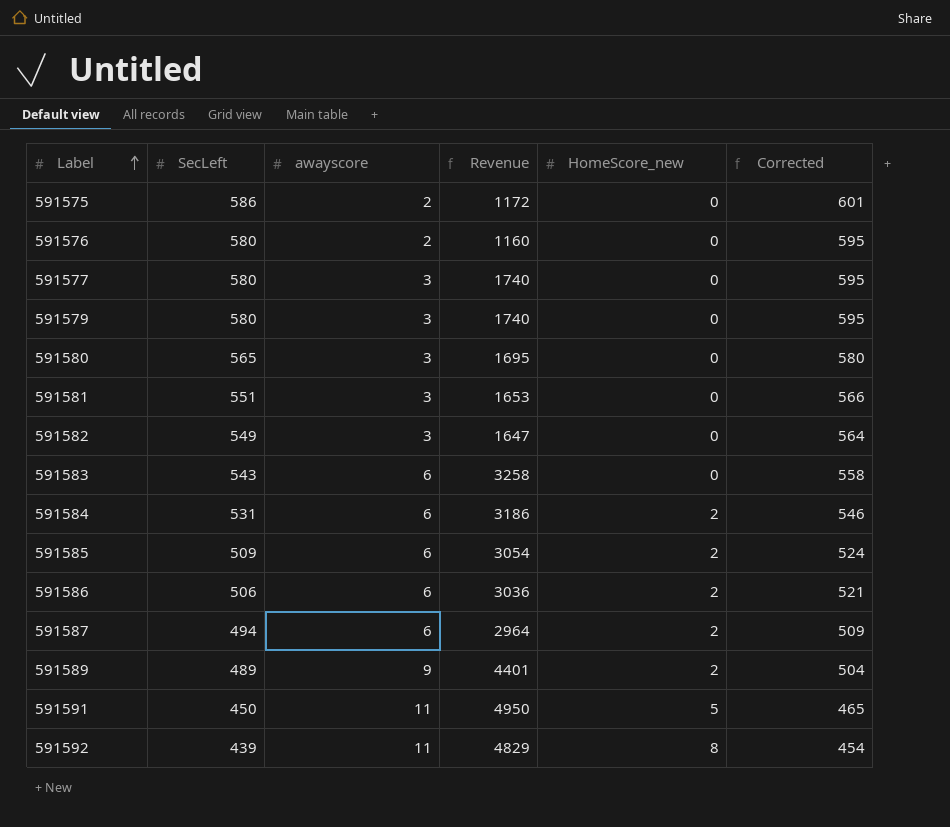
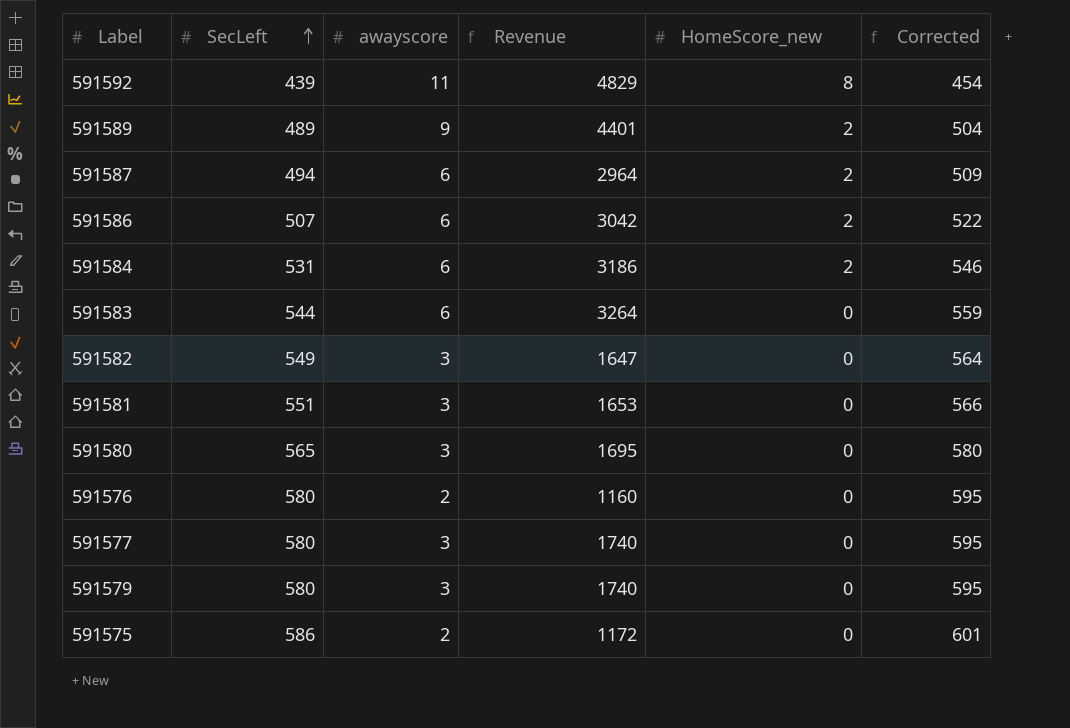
row order: Label ascending -> SecLeft ascending
row 591585: 509 | 6 | 3054 | 2 | 524 -> none
row 591591: 450 | 11 | 4950 | 5 | 465 -> none
591586 | SecLeft: 506 -> 507
591586 | Revenue: 3036 -> 3042
591586 | Corrected: 521 -> 522
591583 | SecLeft: 543 -> 544
591583 | Revenue: 3258 -> 3264
591583 | Corrected: 558 -> 559

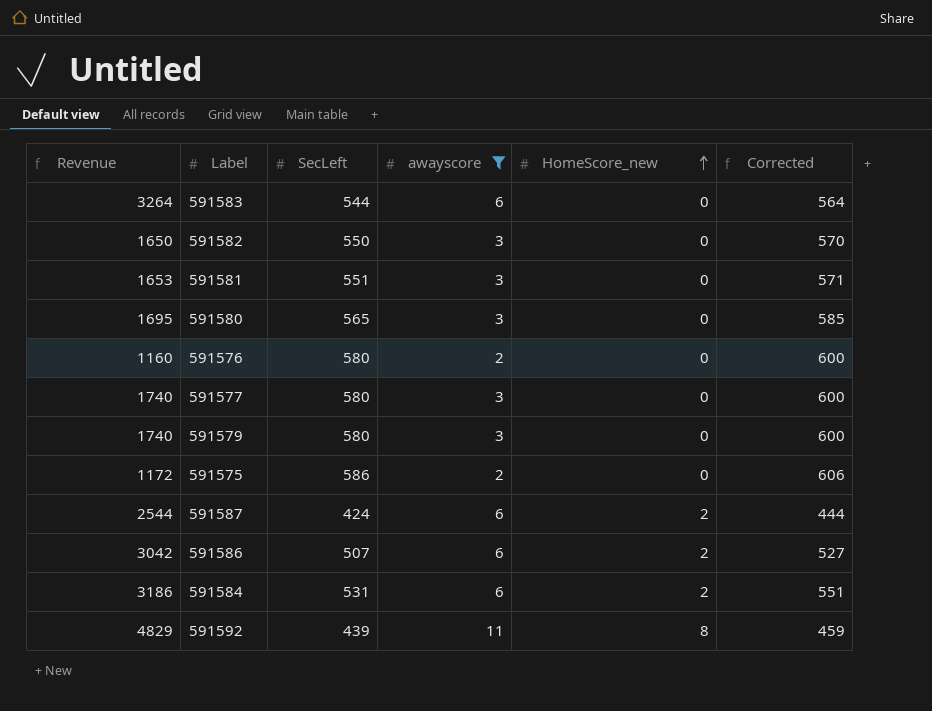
filter: none -> awayscore != 9
row order: SecLeft ascending -> HomeScore_new ascending
column Revenue | position: 4 -> 1
column Corrected | formula: [SecLeft] + 15 -> [SecLeft] + 20
591582 | Revenue: 1647 -> 1650
591582 | SecLeft: 549 -> 550
591587 | Revenue: 2964 -> 2544
591587 | SecLeft: 494 -> 424

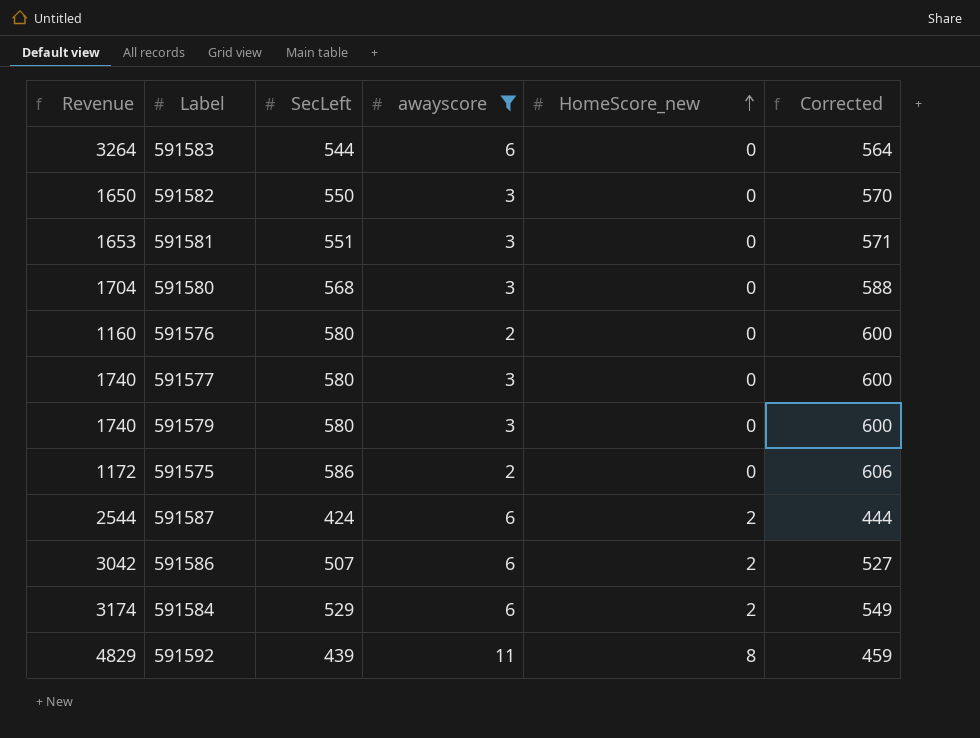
591580 | Revenue: 1695 -> 1704
591580 | SecLeft: 565 -> 568
591580 | Corrected: 585 -> 588
591584 | Revenue: 3186 -> 3174
591584 | SecLeft: 531 -> 529
591584 | Corrected: 551 -> 549

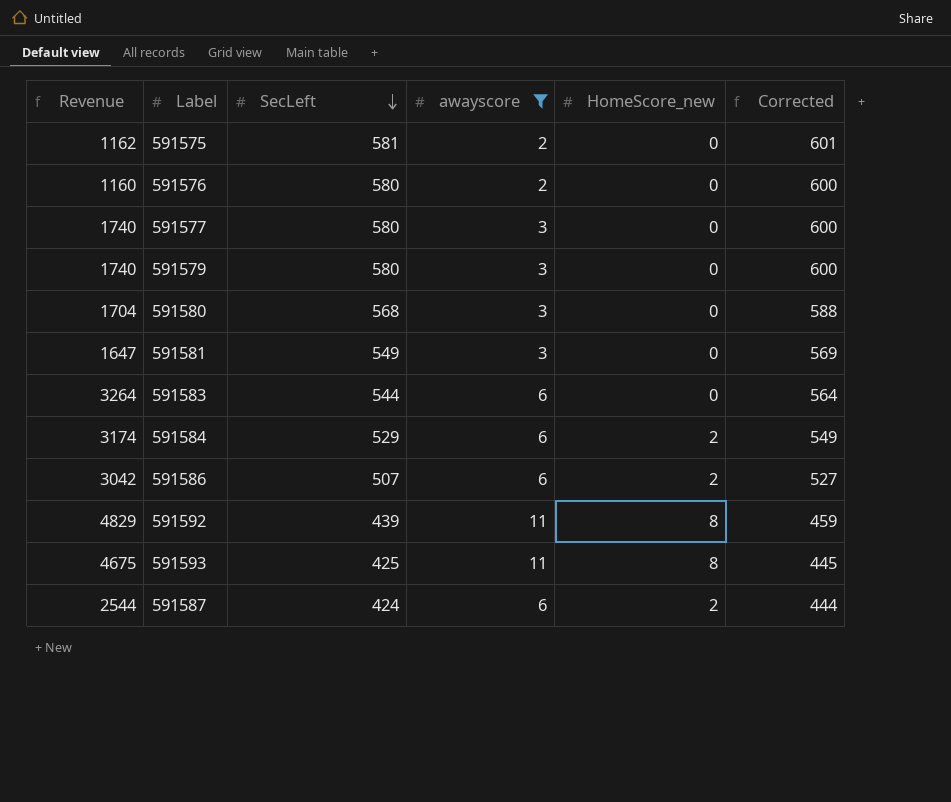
row order: HomeScore_new ascending -> SecLeft descending
row 591582: 1650 | 550 | 3 | 0 | 570 -> none
591575 | Revenue: 1172 -> 1162
591575 | SecLeft: 586 -> 581
591575 | Corrected: 606 -> 601
591581 | Revenue: 1653 -> 1647
591581 | SecLeft: 551 -> 549
591581 | Corrected: 571 -> 569
row 591593: none -> 4675 | 425 | 11 | 8 | 445

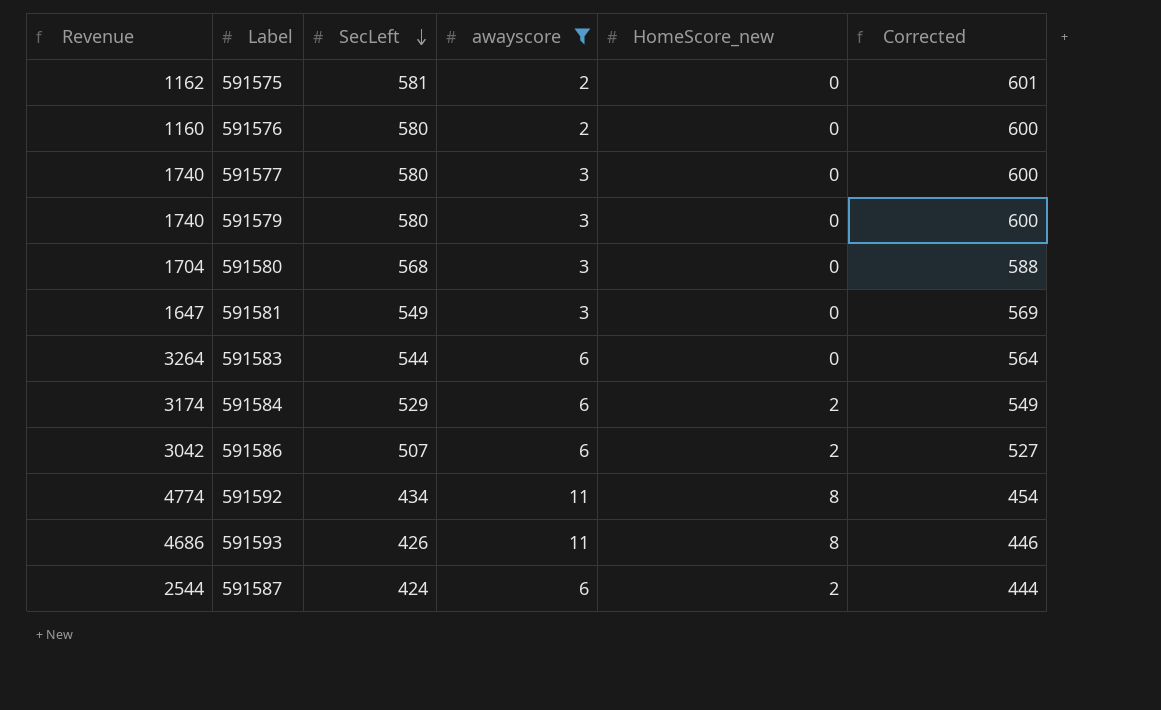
591592 | Revenue: 4829 -> 4774
591592 | SecLeft: 439 -> 434
591592 | Corrected: 459 -> 454
591593 | Revenue: 4675 -> 4686
591593 | SecLeft: 425 -> 426
591593 | Corrected: 445 -> 446

